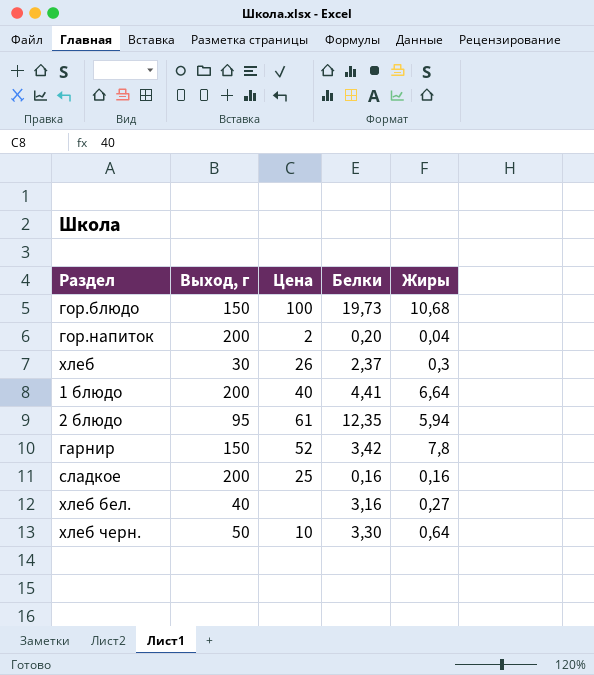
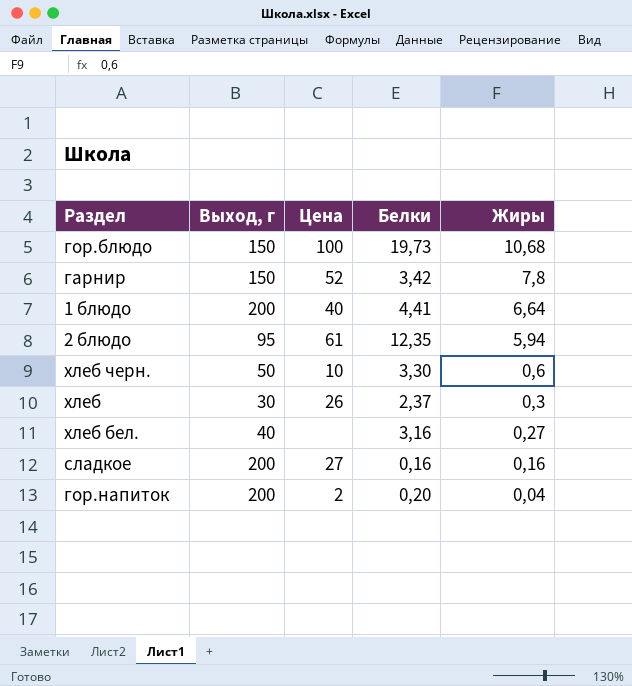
row order: none -> Жиры descending
хлеб черн. | Жиры: 0,64 -> 0,6
сладкое | Цена: 25 -> 27

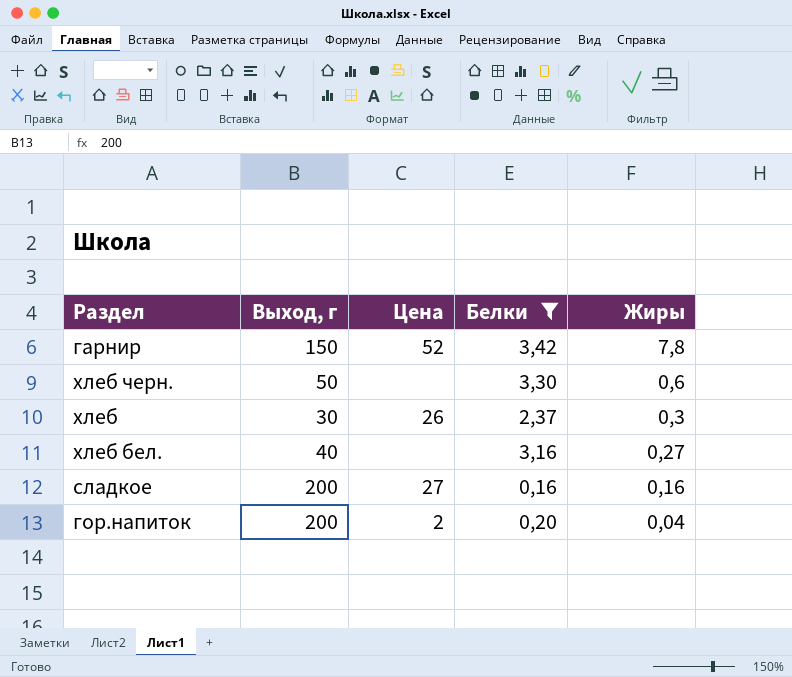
filter: none -> Белки <= 3,42
хлеб черн. | Цена: 10 -> none

